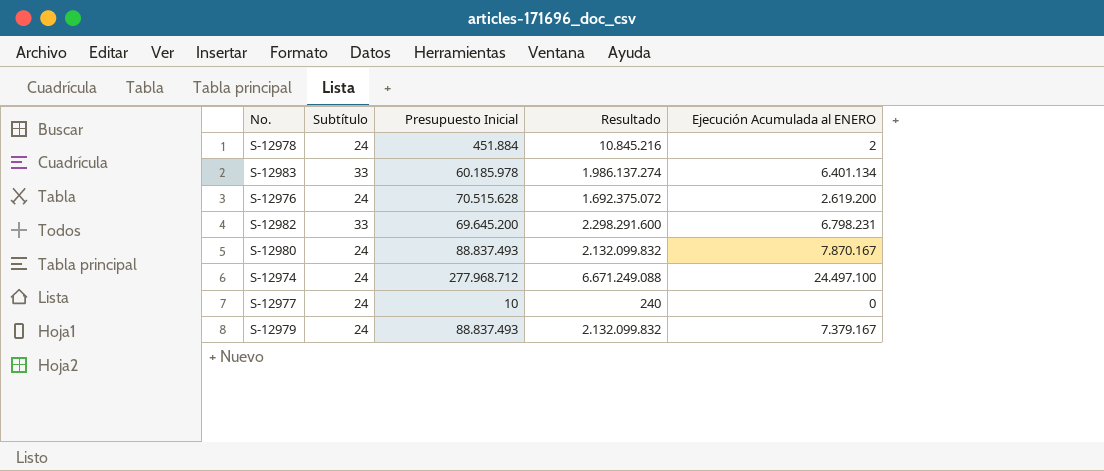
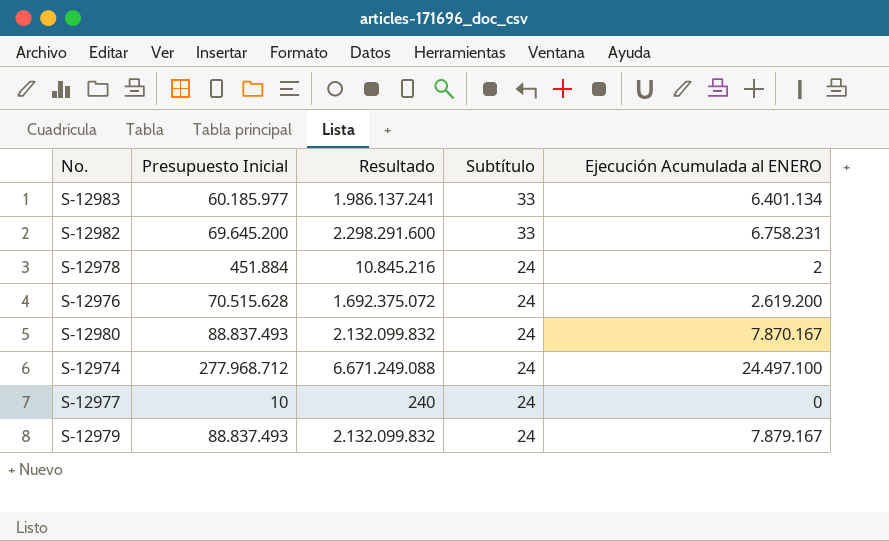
row order: none -> Subtítulo descending
column Subtítulo | position: 2 -> 4
S-12983 | Presupuesto Inicial: 60.185.978 -> 60.185.977
S-12983 | Resultado: 1.986.137.274 -> 1.986.137.241
S-12982 | Ejecución Acumulada al ENERO: 6.798.231 -> 6.758.231
S-12979 | Ejecución Acumulada al ENERO: 7.379.167 -> 7.879.167

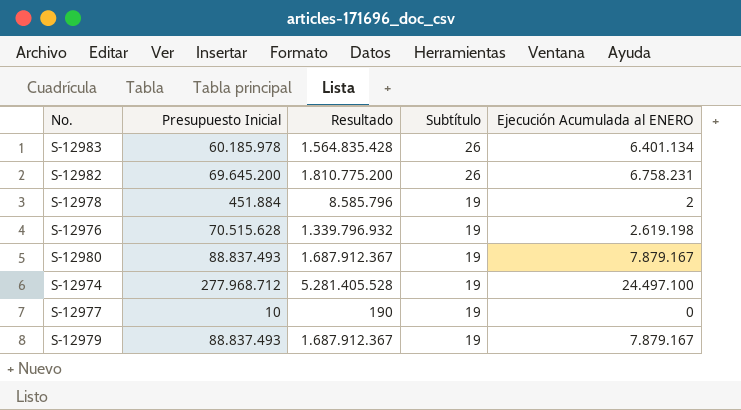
S-12983 | Presupuesto Inicial: 60.185.977 -> 60.185.978
S-12983 | Resultado: 1.986.137.241 -> 1.564.835.428
S-12983 | Subtítulo: 33 -> 26
S-12982 | Resultado: 2.298.291.600 -> 1.810.775.200
S-12982 | Subtítulo: 33 -> 26
S-12978 | Resultado: 10.845.216 -> 8.585.796
S-12978 | Subtítulo: 24 -> 19
S-12976 | Resultado: 1.692.375.072 -> 1.339.796.932
S-12976 | Subtítulo: 24 -> 19
S-12976 | Ejecución Acumulada al ENERO: 2.619.200 -> 2.619.198
S-12980 | Resultado: 2.132.099.832 -> 1.687.912.367
S-12980 | Subtítulo: 24 -> 19
S-12980 | Ejecución Acumulada al ENERO: 7.870.167 -> 7.879.167
S-12974 | Resultado: 6.671.249.088 -> 5.281.405.528
S-12974 | Subtítulo: 24 -> 19
S-12977 | Resultado: 240 -> 190
S-12977 | Subtítulo: 24 -> 19
S-12979 | Resultado: 2.132.099.832 -> 1.687.912.367
S-12979 | Subtítulo: 24 -> 19

